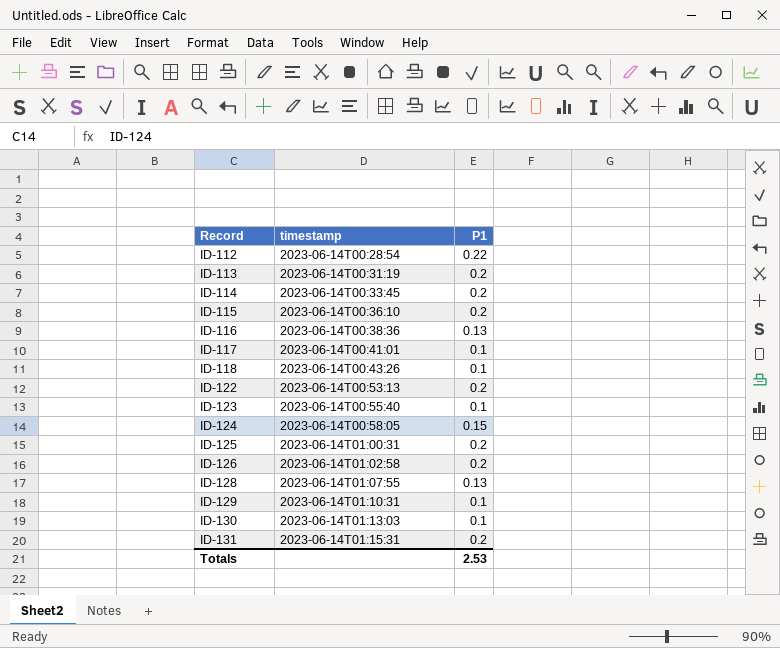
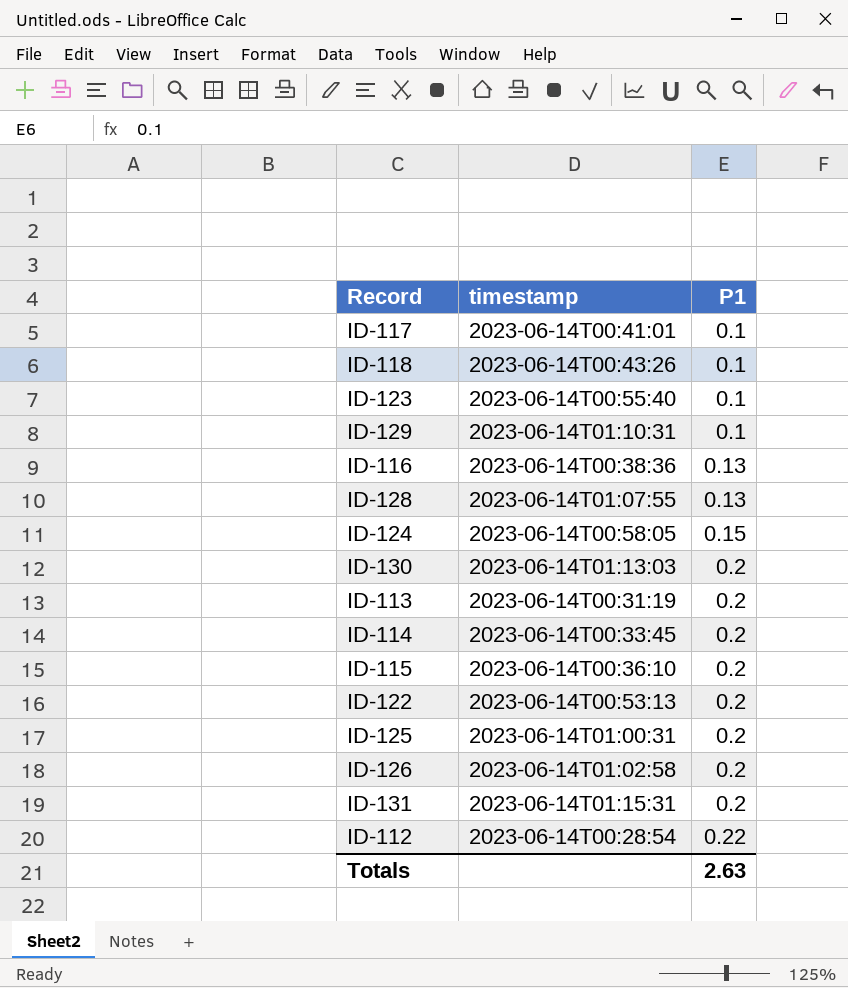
row order: Record ascending -> P1 ascending
ID-130 | P1: 0.1 -> 0.2
Totals | P1: 2.53 -> 2.63

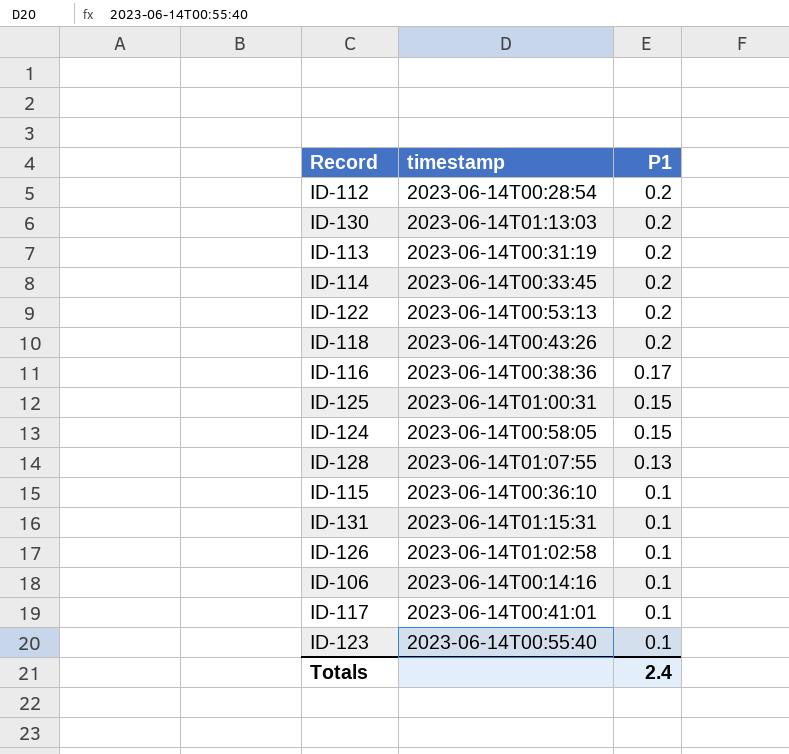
row order: P1 ascending -> P1 descending
row ID-129: 2023-06-14T01:10:31 | 0.1 -> none
ID-112 | P1: 0.22 -> 0.2
ID-118 | P1: 0.1 -> 0.2
ID-116 | P1: 0.13 -> 0.17
ID-125 | P1: 0.2 -> 0.15
ID-115 | P1: 0.2 -> 0.1
ID-131 | P1: 0.2 -> 0.1
ID-126 | P1: 0.2 -> 0.1
row ID-106: none -> 2023-06-14T00:14:16 | 0.1
Totals | P1: 2.63 -> 2.4

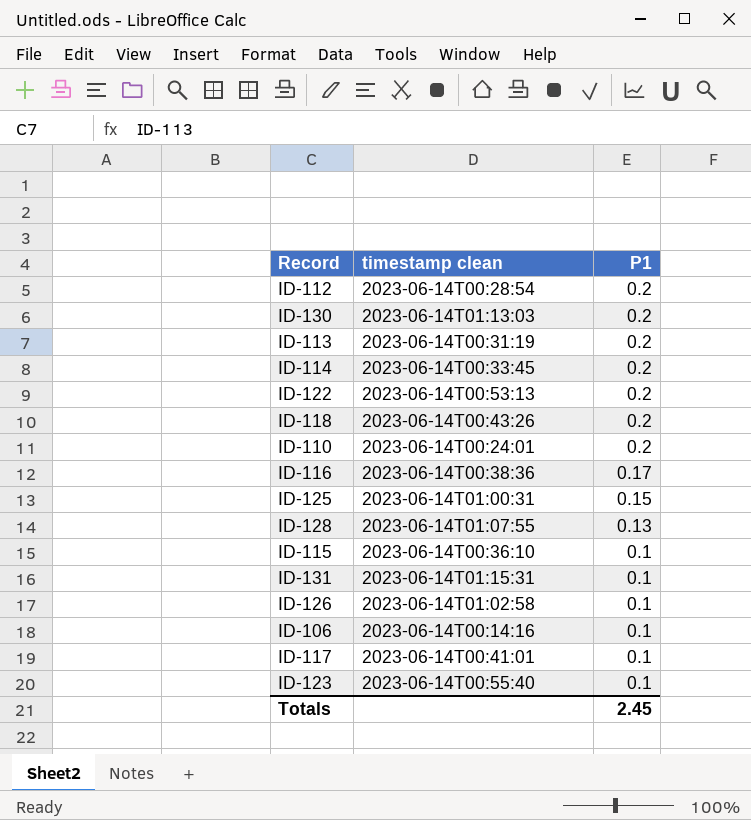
column name: timestamp -> timestamp clean
row ID-124: 2023-06-14T00:58:05 | 0.15 -> none
row ID-110: none -> 2023-06-14T00:24:01 | 0.2
Totals | P1: 2.4 -> 2.45

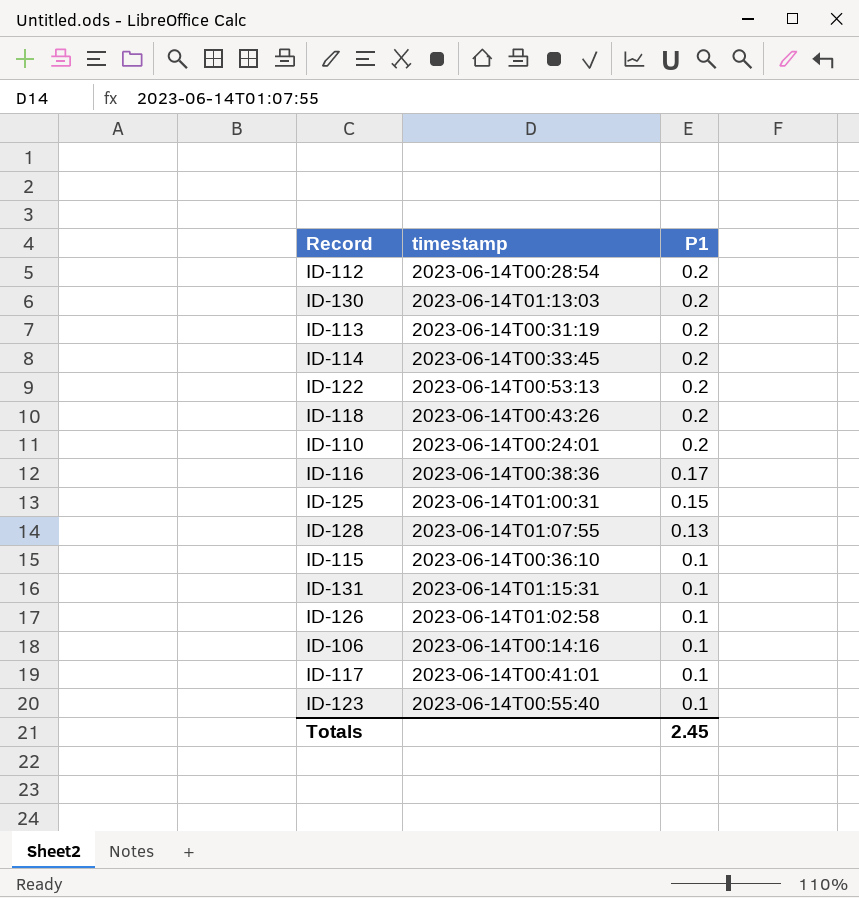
column name: timestamp clean -> timestamp

